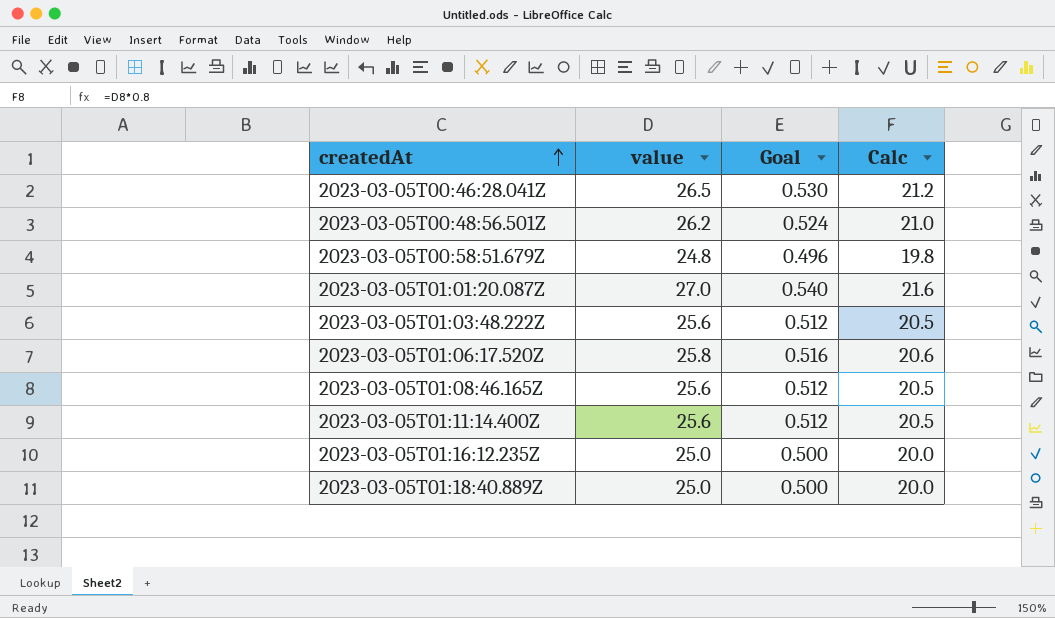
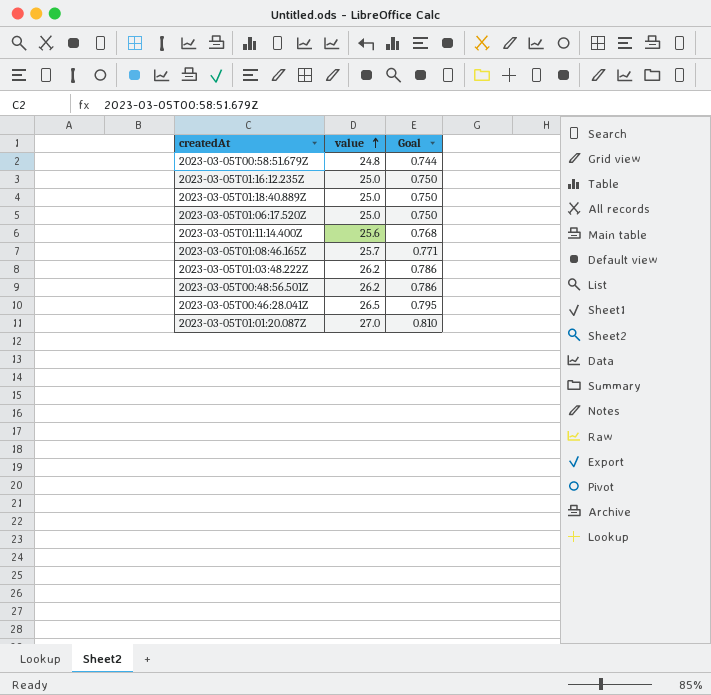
row order: createdAt ascending -> value ascending
column Calc | formula: [value] * 0.8 -> none
column Goal | formula: [value] * 0.02 -> [value] * 0.03
2023-03-05T01:06:17.520Z | value: 25.8 -> 25.0
2023-03-05T01:08:46.165Z | value: 25.6 -> 25.7
2023-03-05T01:03:48.222Z | value: 25.6 -> 26.2

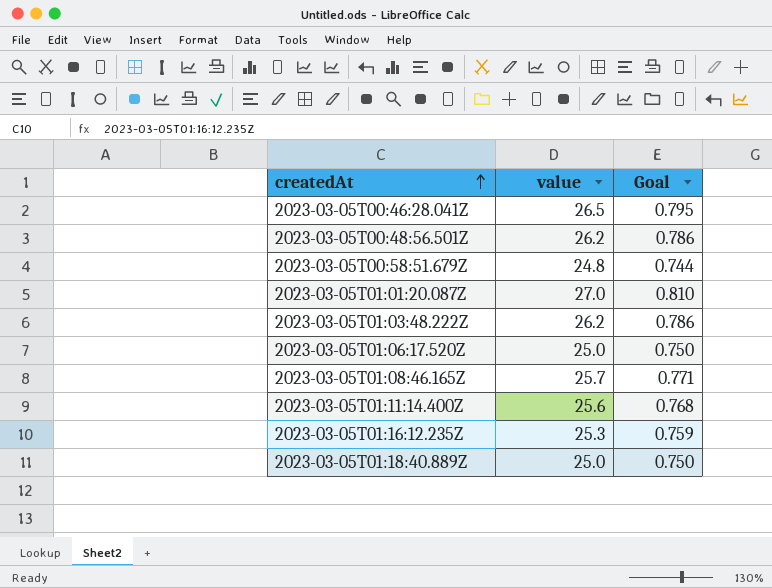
row order: value ascending -> createdAt ascending
2023-03-05T01:16:12.235Z | value: 25.0 -> 25.3
2023-03-05T01:16:12.235Z | Goal: 0.750 -> 0.759

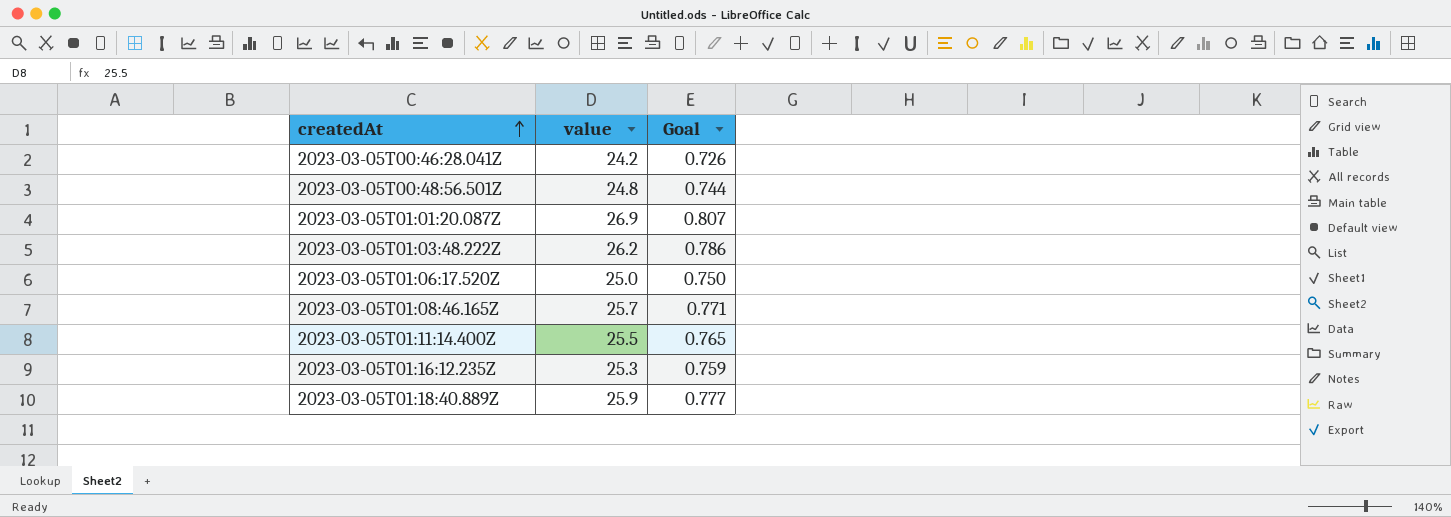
row 2023-03-05T00:58:51.679Z: 24.8 | 0.744 -> none
2023-03-05T00:46:28.041Z | value: 26.5 -> 24.2
2023-03-05T00:46:28.041Z | Goal: 0.795 -> 0.726
2023-03-05T00:48:56.501Z | value: 26.2 -> 24.8
2023-03-05T00:48:56.501Z | Goal: 0.786 -> 0.744
2023-03-05T01:01:20.087Z | value: 27.0 -> 26.9
2023-03-05T01:01:20.087Z | Goal: 0.810 -> 0.807
2023-03-05T01:11:14.400Z | value: 25.6 -> 25.5
2023-03-05T01:11:14.400Z | Goal: 0.768 -> 0.765
2023-03-05T01:18:40.889Z | value: 25.0 -> 25.9
2023-03-05T01:18:40.889Z | Goal: 0.750 -> 0.777

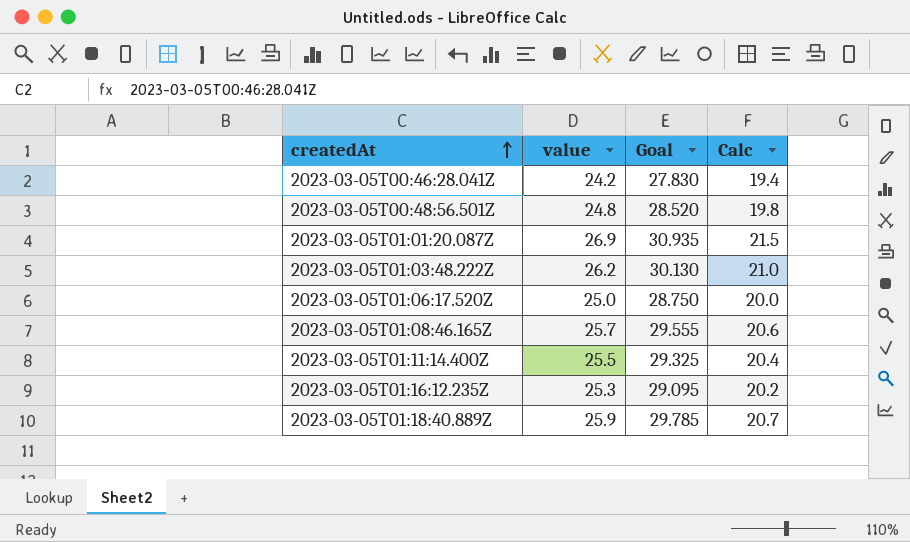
column Goal | formula: [value] * 0.03 -> [value] * 1.15
column Calc | formula: none -> [value] * 0.8

